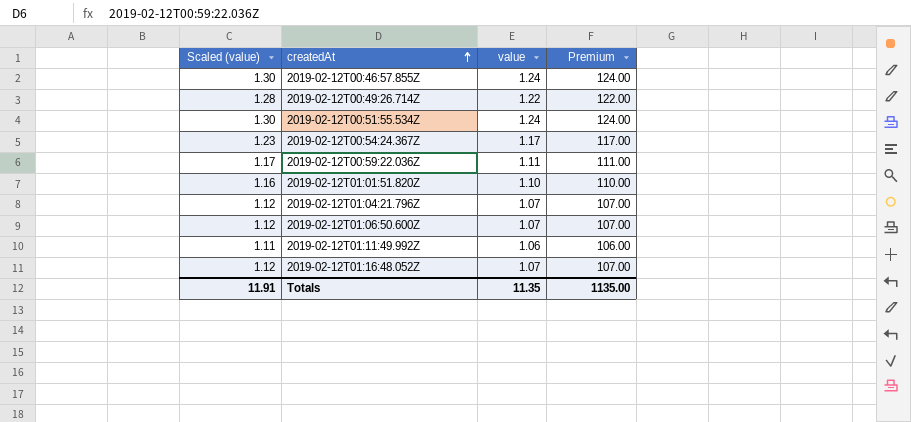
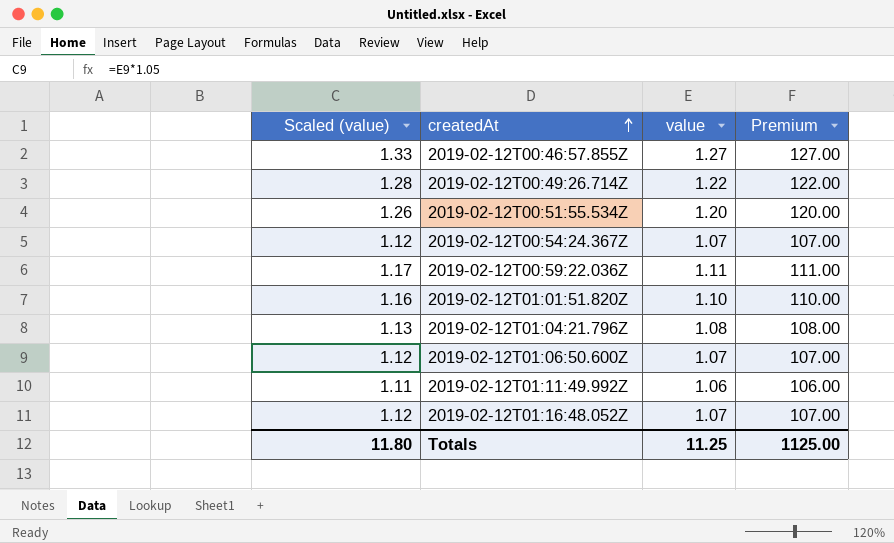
2019-02-12T00:46:57.855Z | Scaled (value): 1.30 -> 1.33
2019-02-12T00:46:57.855Z | value: 1.24 -> 1.27
2019-02-12T00:46:57.855Z | Premium: 124.00 -> 127.00
2019-02-12T00:51:55.534Z | Scaled (value): 1.30 -> 1.26
2019-02-12T00:51:55.534Z | value: 1.24 -> 1.20
2019-02-12T00:51:55.534Z | Premium: 124.00 -> 120.00
2019-02-12T00:54:24.367Z | Scaled (value): 1.23 -> 1.12
2019-02-12T00:54:24.367Z | value: 1.17 -> 1.07
2019-02-12T00:54:24.367Z | Premium: 117.00 -> 107.00
2019-02-12T01:04:21.796Z | Scaled (value): 1.12 -> 1.13
2019-02-12T01:04:21.796Z | value: 1.07 -> 1.08
2019-02-12T01:04:21.796Z | Premium: 107.00 -> 108.00
Totals | Scaled (value): 11.91 -> 11.80
Totals | value: 11.35 -> 11.25
Totals | Premium: 1135.00 -> 1125.00

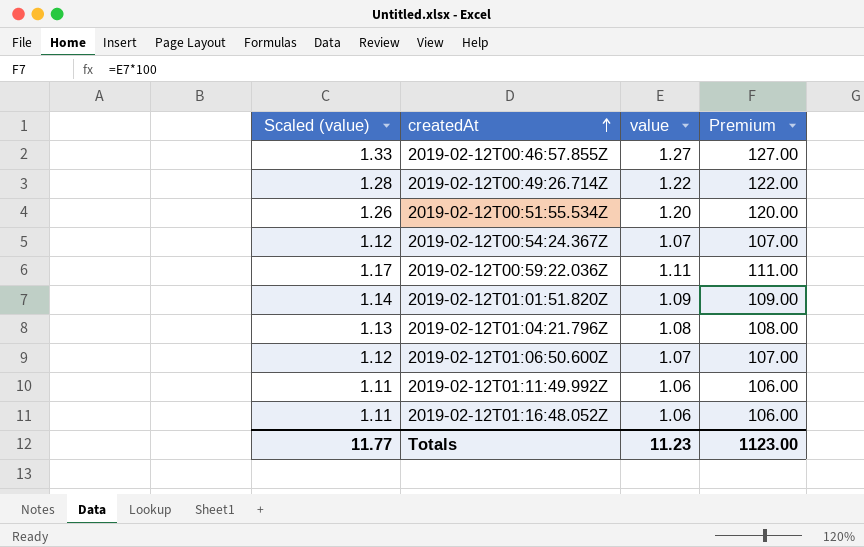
2019-02-12T01:01:51.820Z | Scaled (value): 1.16 -> 1.14
2019-02-12T01:01:51.820Z | value: 1.10 -> 1.09
2019-02-12T01:01:51.820Z | Premium: 110.00 -> 109.00
2019-02-12T01:16:48.052Z | Scaled (value): 1.12 -> 1.11
2019-02-12T01:16:48.052Z | value: 1.07 -> 1.06
2019-02-12T01:16:48.052Z | Premium: 107.00 -> 106.00
Totals | Scaled (value): 11.80 -> 11.77
Totals | value: 11.25 -> 11.23
Totals | Premium: 1125.00 -> 1123.00

